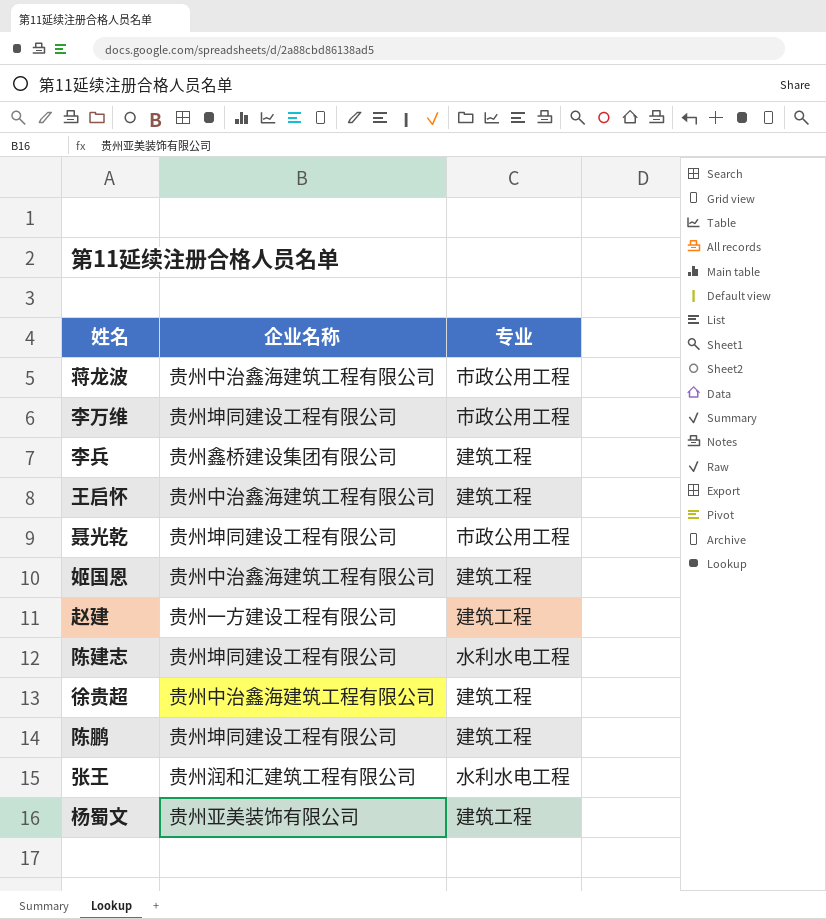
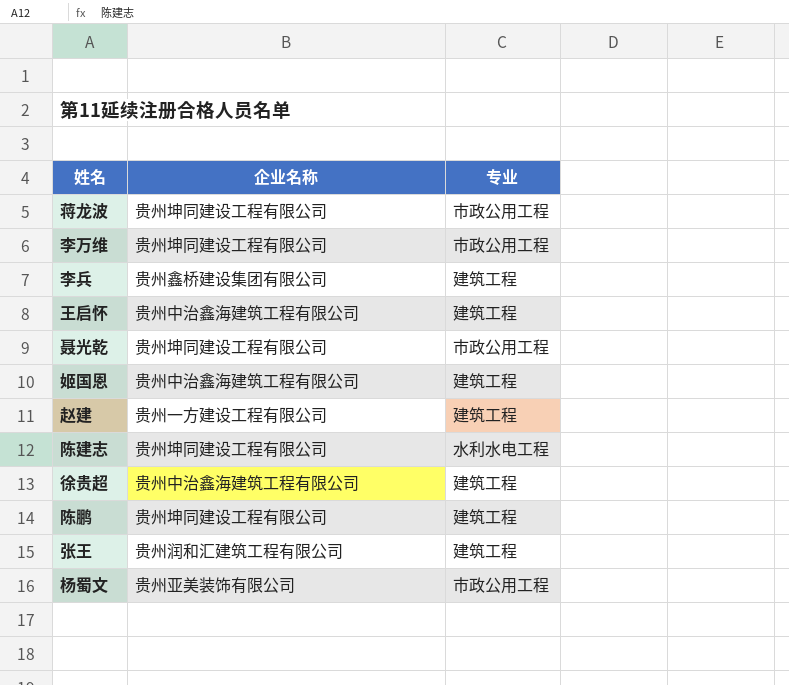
蒋龙波 | 企业名称: 贵州中治鑫海建筑工程有限公司 -> 贵州坤同建设工程有限公司
张王 | 专业: 水利水电工程 -> 建筑工程
杨蜀文 | 专业: 建筑工程 -> 市政公用工程

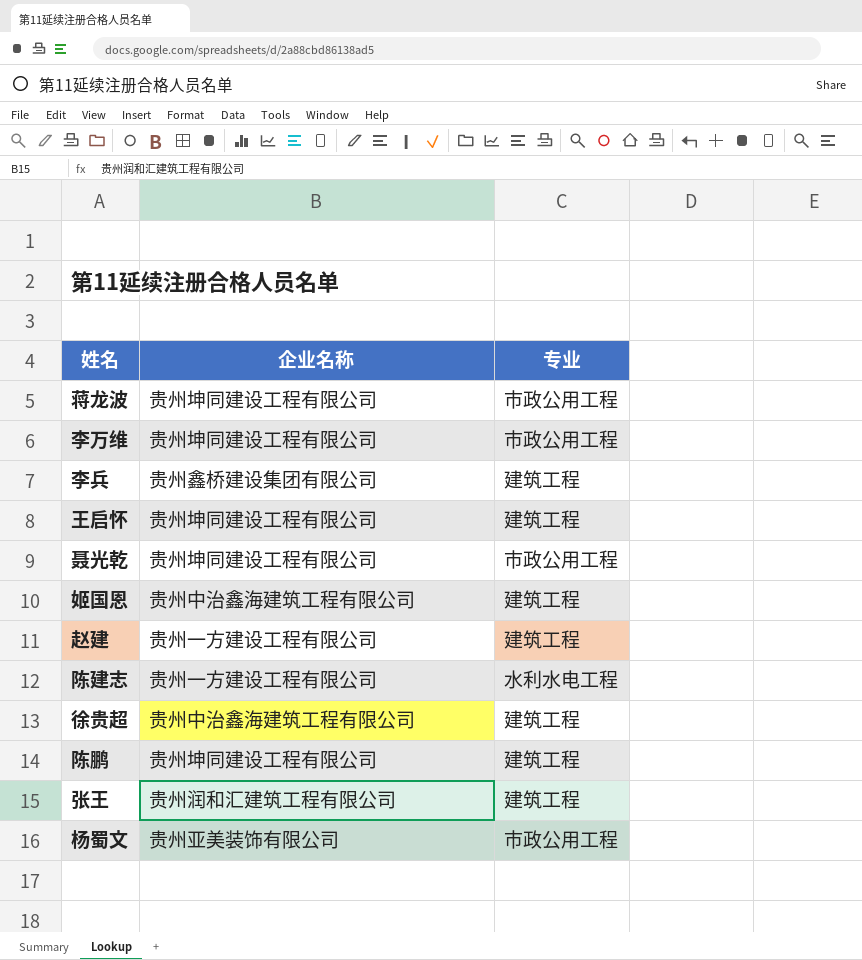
王启怀 | 企业名称: 贵州中治鑫海建筑工程有限公司 -> 贵州坤同建设工程有限公司
陈建志 | 企业名称: 贵州坤同建设工程有限公司 -> 贵州一方建设工程有限公司

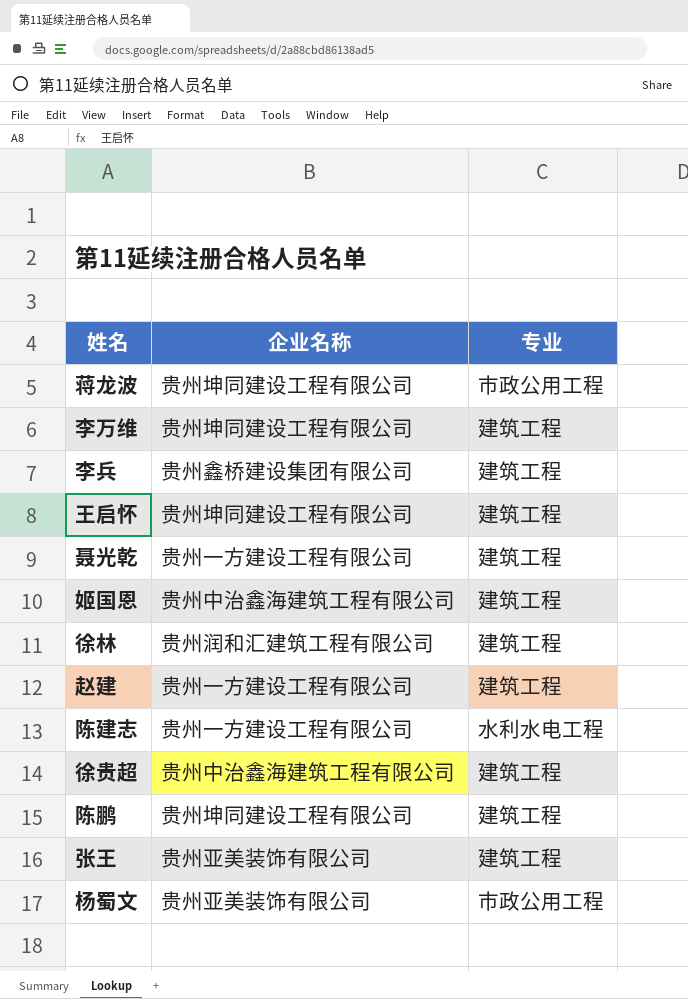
李万维 | 专业: 市政公用工程 -> 建筑工程
聂光乾 | 企业名称: 贵州坤同建设工程有限公司 -> 贵州一方建设工程有限公司
聂光乾 | 专业: 市政公用工程 -> 建筑工程
row 徐林: none -> 贵州润和汇建筑工程有限公司 | 建筑工程
张王 | 企业名称: 贵州润和汇建筑工程有限公司 -> 贵州亚美装饰有限公司

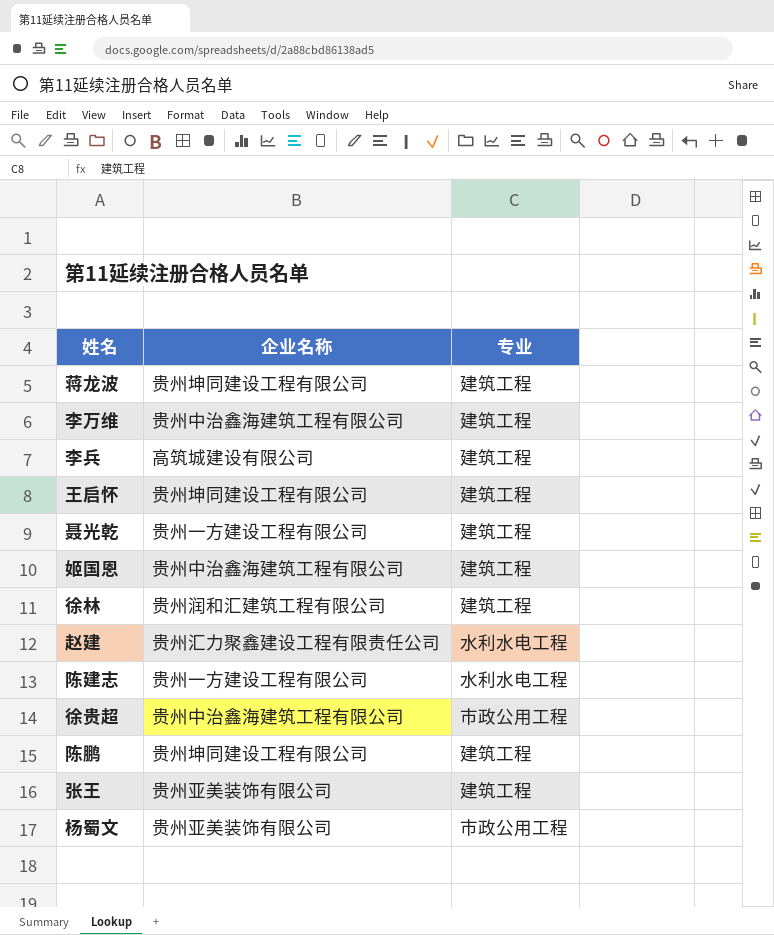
蒋龙波 | 专业: 市政公用工程 -> 建筑工程
李万维 | 企业名称: 贵州坤同建设工程有限公司 -> 贵州中治鑫海建筑工程有限公司
李兵 | 企业名称: 贵州鑫桥建设集团有限公司 -> 高筑城建设有限公司
赵建 | 企业名称: 贵州一方建设工程有限公司 -> 贵州汇力聚鑫建设工程有限责任公司
赵建 | 专业: 建筑工程 -> 水利水电工程
徐贵超 | 专业: 建筑工程 -> 市政公用工程

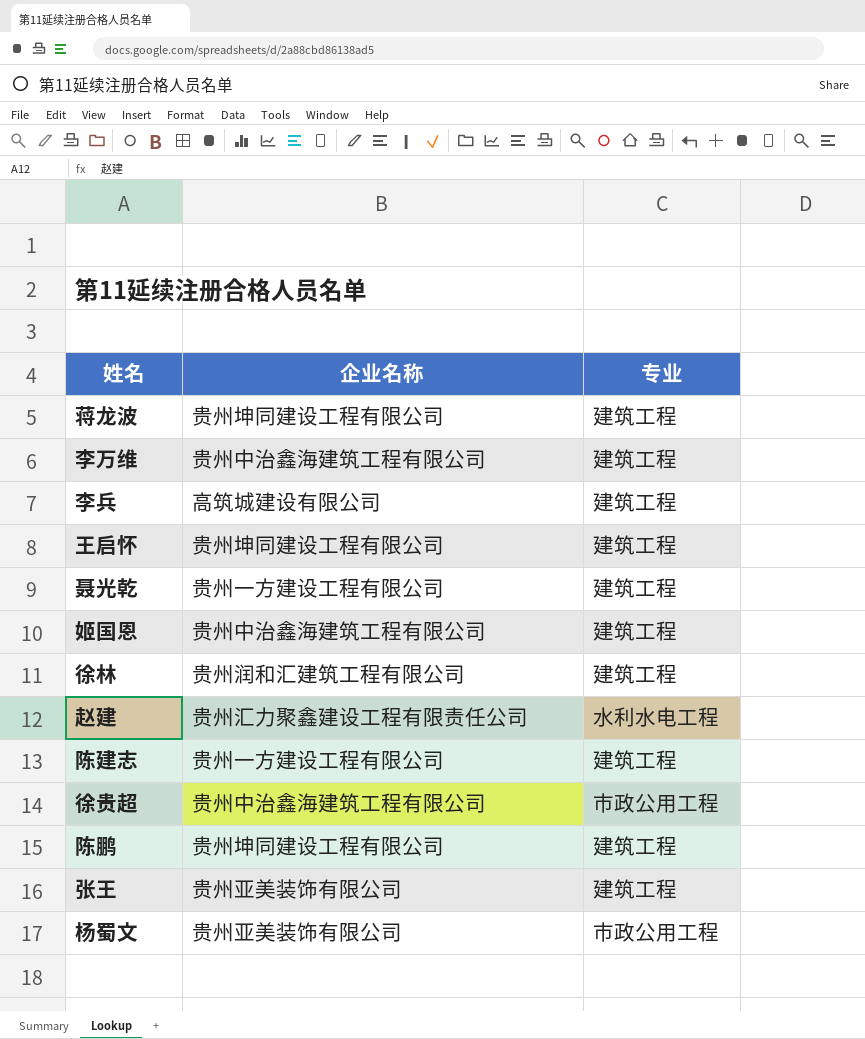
陈建志 | 专业: 水利水电工程 -> 建筑工程

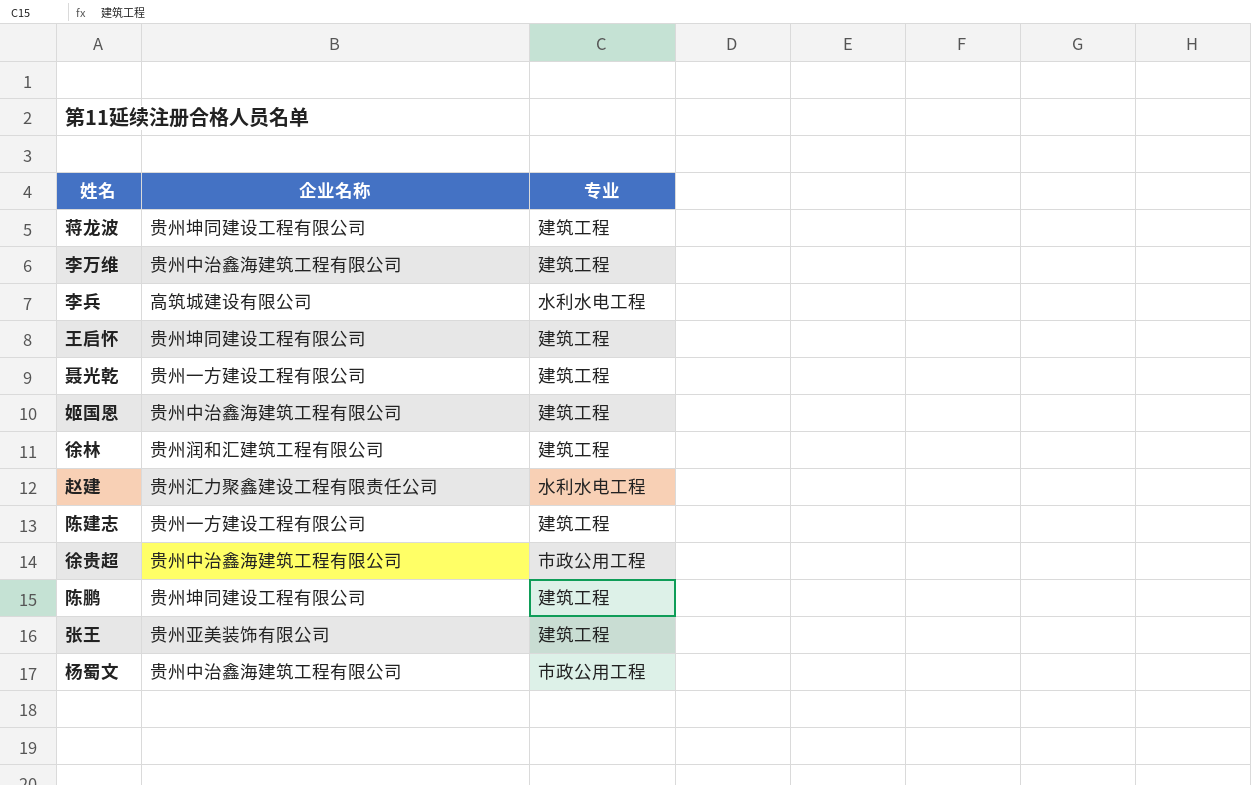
李兵 | 专业: 建筑工程 -> 水利水电工程
杨蜀文 | 企业名称: 贵州亚美装饰有限公司 -> 贵州中治鑫海建筑工程有限公司

